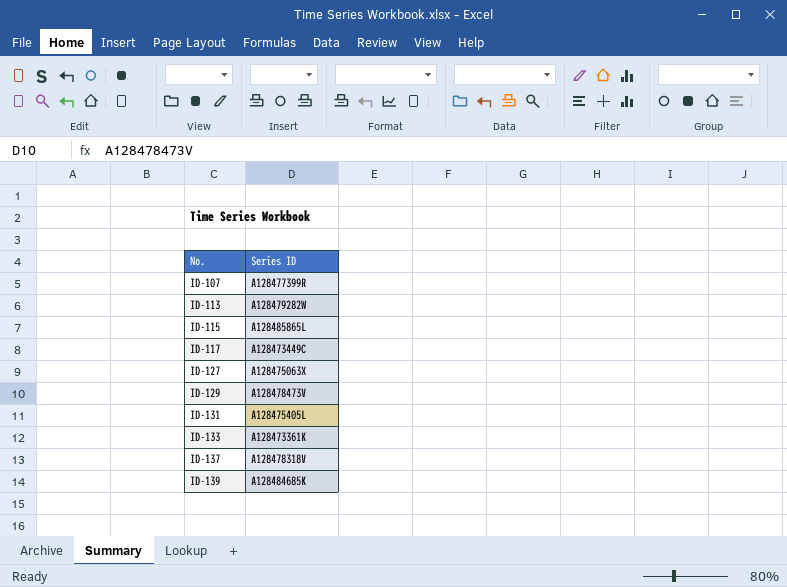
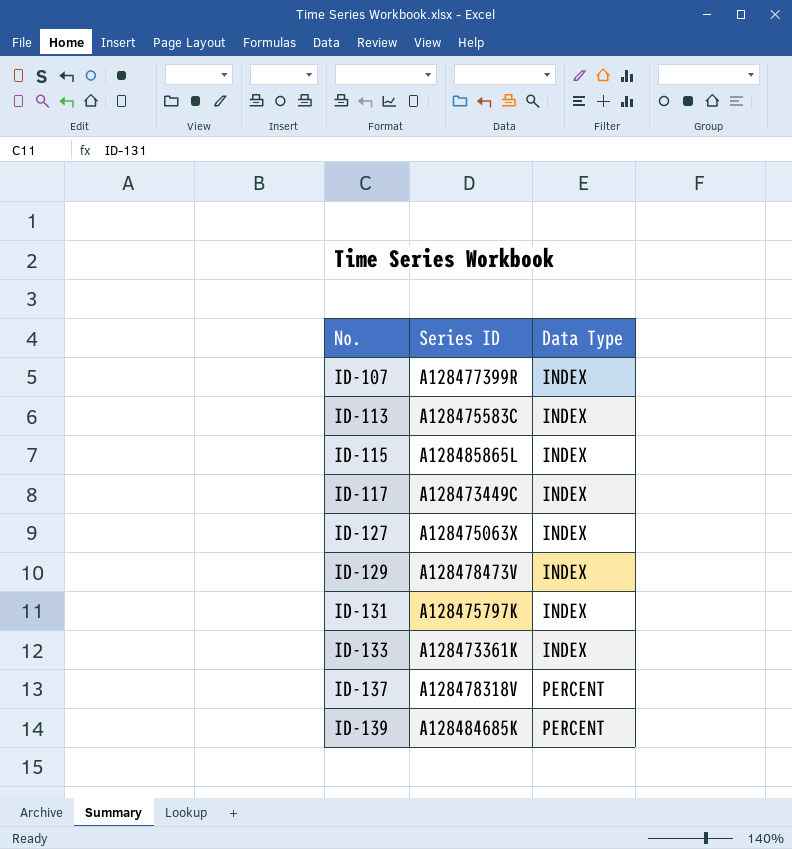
column Data Type | position: none -> 3
ID-113 | Series ID: A128479282W -> A128475583C
ID-131 | Series ID: A128475405L -> A128475797K

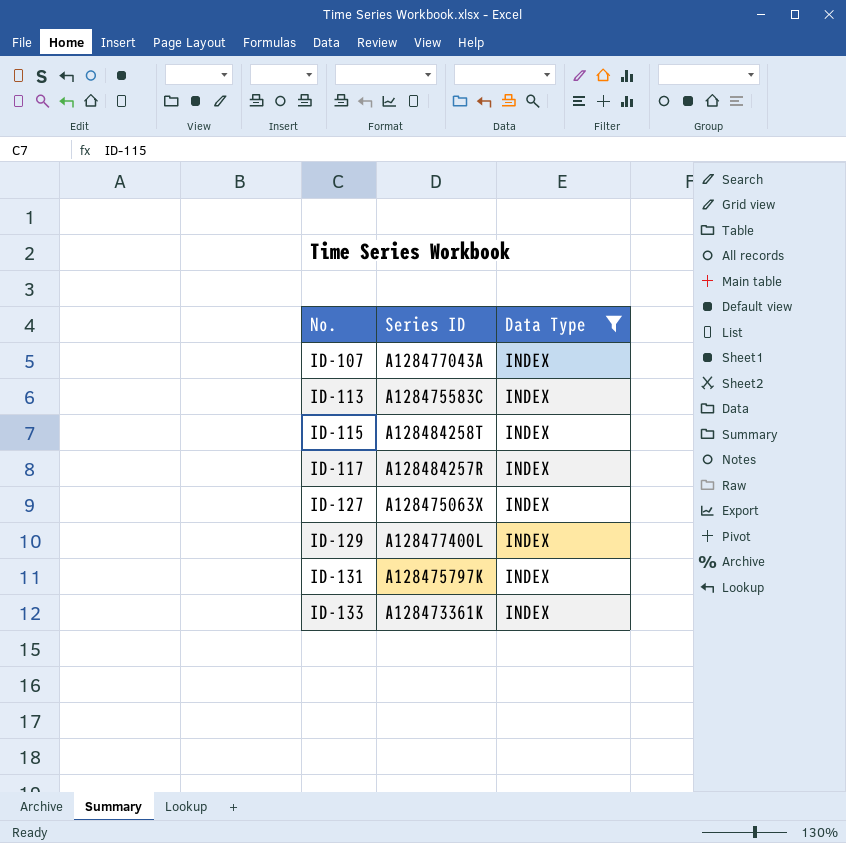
filter: none -> Data Type = INDEX
ID-107 | Series ID: A128477399R -> A128477043A
ID-115 | Series ID: A128485865L -> A128484258T
ID-117 | Series ID: A128473449C -> A128484257R
ID-129 | Series ID: A128478473V -> A128477400L

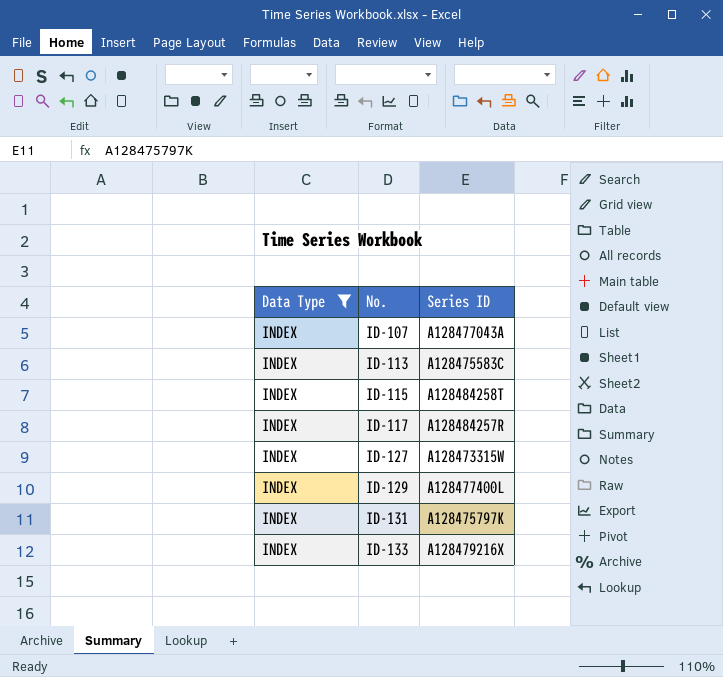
column Data Type | position: 3 -> 1
ID-127 | Series ID: A128475063X -> A128473315W
ID-133 | Series ID: A128473361K -> A128479216X

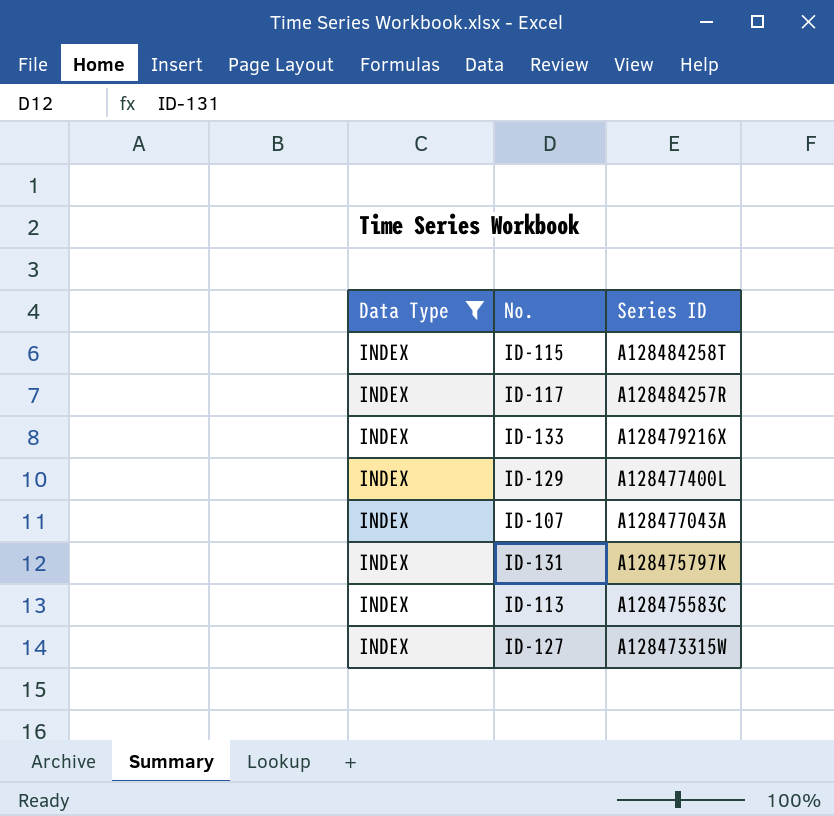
row order: No. ascending -> Series ID descending

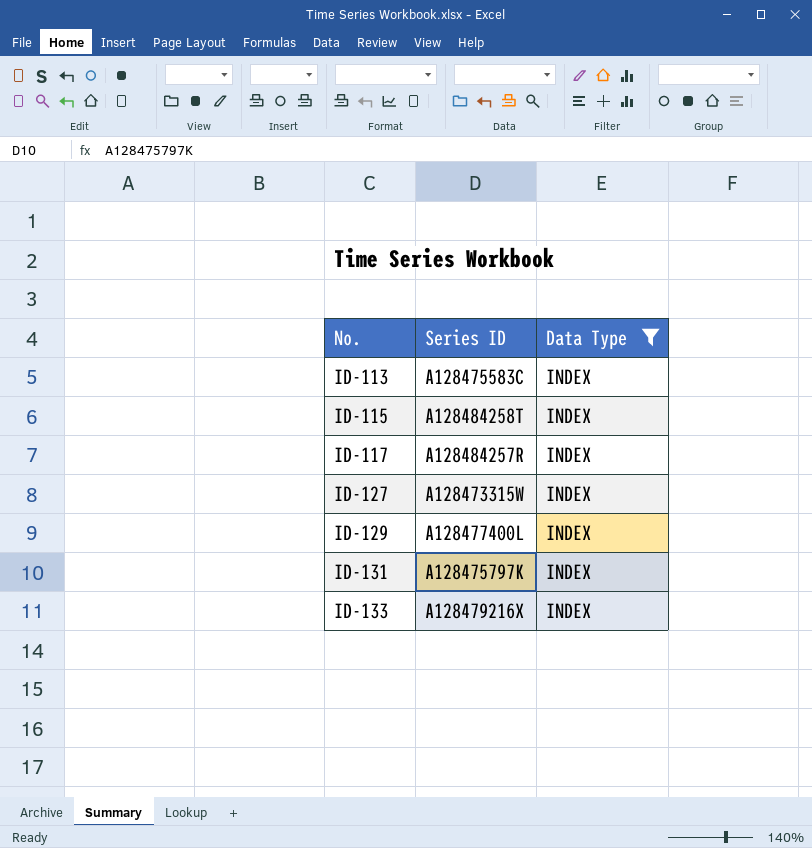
row order: Series ID descending -> No. ascending
column Data Type | position: 1 -> 3
row ID-107: INDEX | A128477043A -> none

